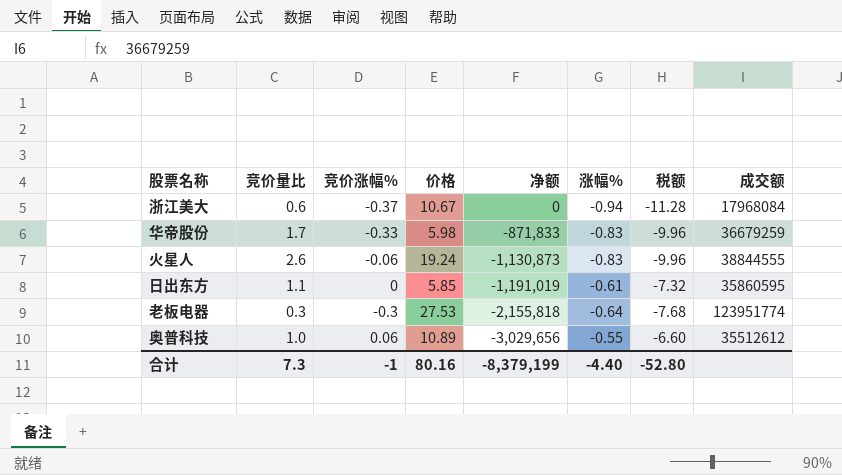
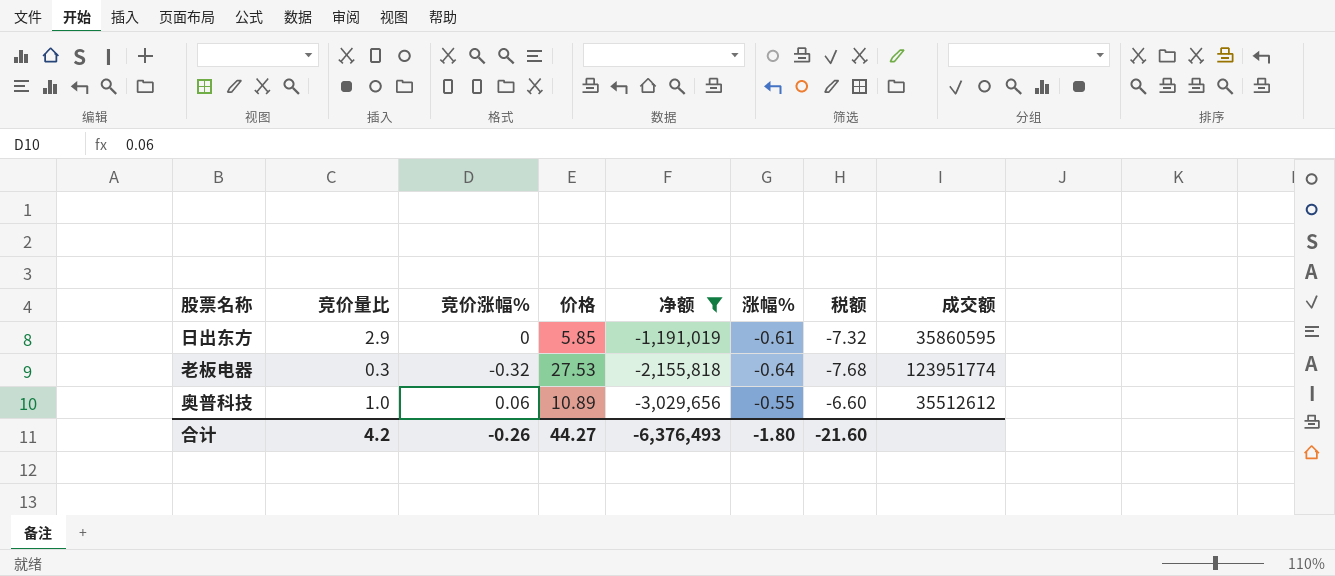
filter: none -> 净额 <= -1,191,019
日出东方 | 竞价量比: 1.1 -> 2.9
老板电器 | 竞价涨幅%: -0.3 -> -0.32
合计 | 竞价量比: 7.3 -> 4.2
合计 | 竞价涨幅%: -1 -> -0.26
合计 | 价格: 80.16 -> 44.27
合计 | 净额: -8,379,199 -> -6,376,493
合计 | 涨幅%: -4.40 -> -1.80
合计 | 税额: -52.80 -> -21.60

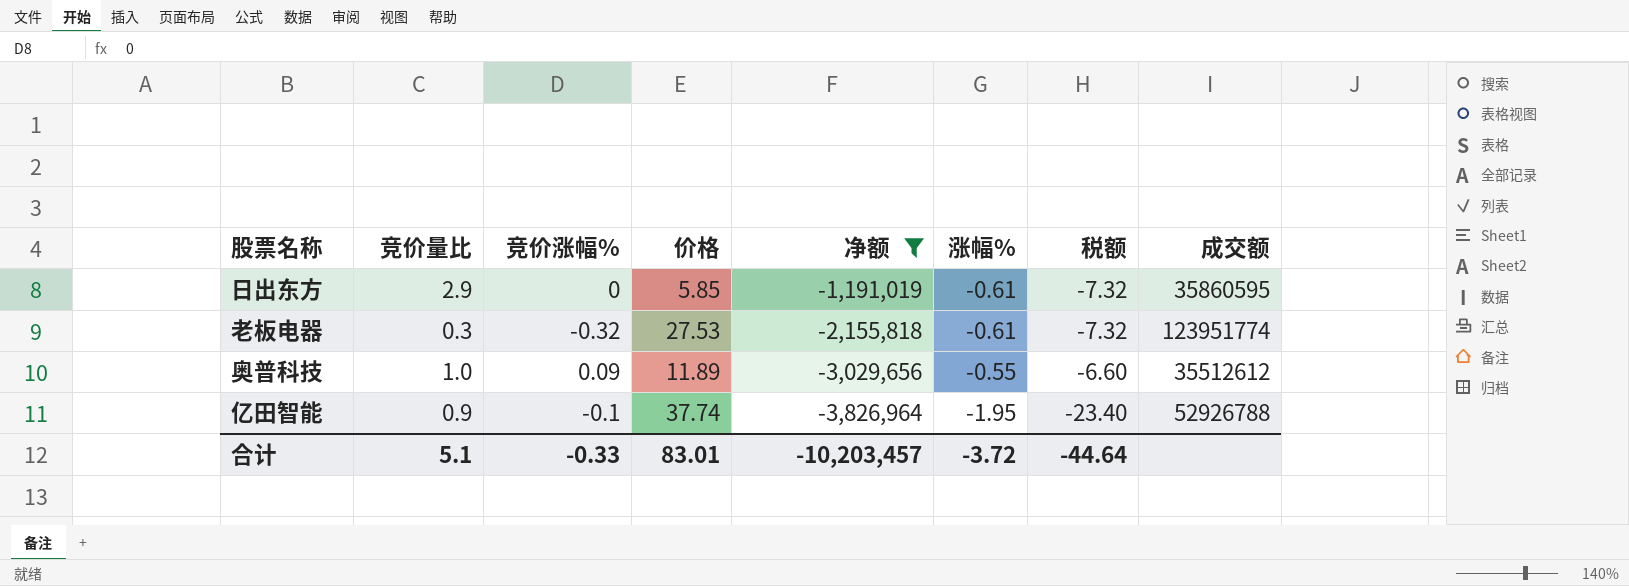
老板电器 | 涨幅%: -0.64 -> -0.61
老板电器 | 税额: -7.68 -> -7.32
奥普科技 | 竞价涨幅%: 0.06 -> 0.09
奥普科技 | 价格: 10.89 -> 11.89
row 亿田智能: none -> 0.9 | -0.1 | 37.74 | -3,826,964 | -1.95 | -23.40 | 52926788
合计 | 竞价量比: 4.2 -> 5.1
合计 | 竞价涨幅%: -0.26 -> -0.33
合计 | 价格: 44.27 -> 83.01
合计 | 净额: -6,376,493 -> -10,203,457
合计 | 涨幅%: -1.80 -> -3.72
合计 | 税额: -21.60 -> -44.64

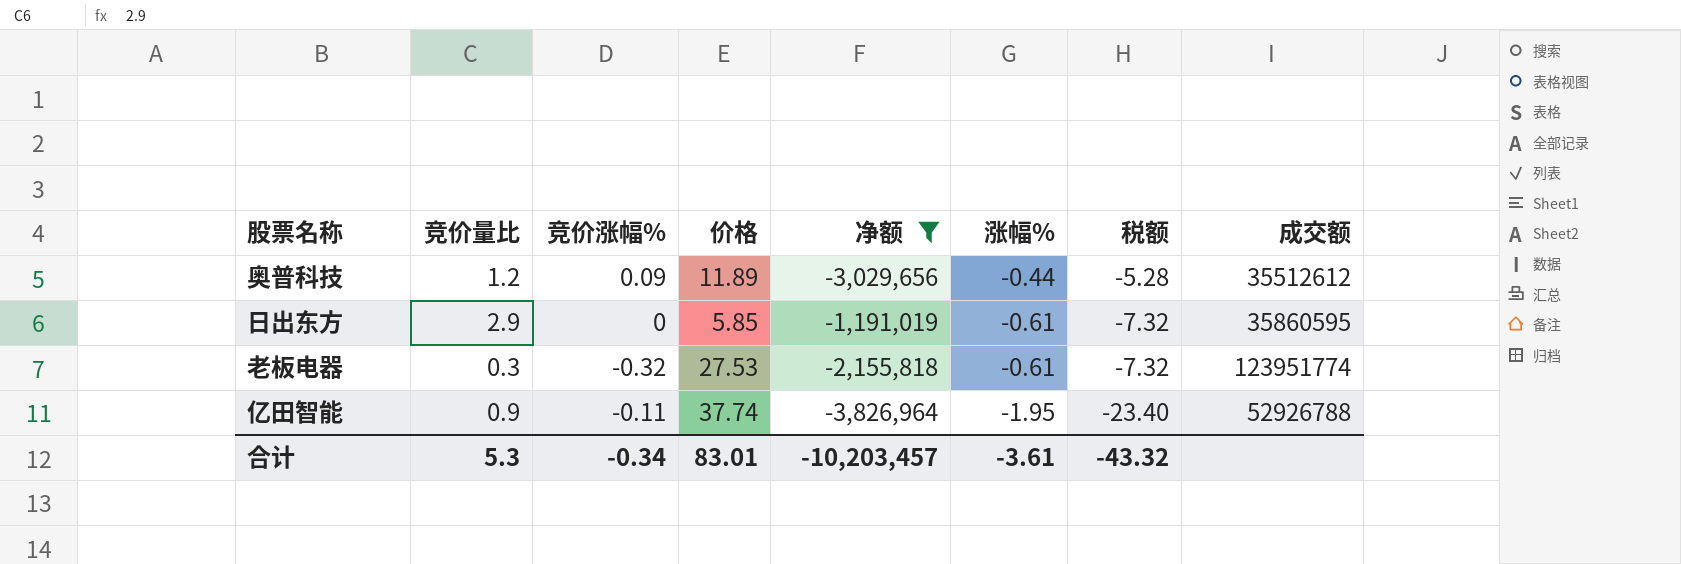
row order: 净额 descending -> 涨幅% descending
奥普科技 | 竞价量比: 1.0 -> 1.2
奥普科技 | 涨幅%: -0.55 -> -0.44
奥普科技 | 税额: -6.60 -> -5.28
亿田智能 | 竞价涨幅%: -0.1 -> -0.11
合计 | 竞价量比: 5.1 -> 5.3
合计 | 竞价涨幅%: -0.33 -> -0.34
合计 | 涨幅%: -3.72 -> -3.61
合计 | 税额: -44.64 -> -43.32

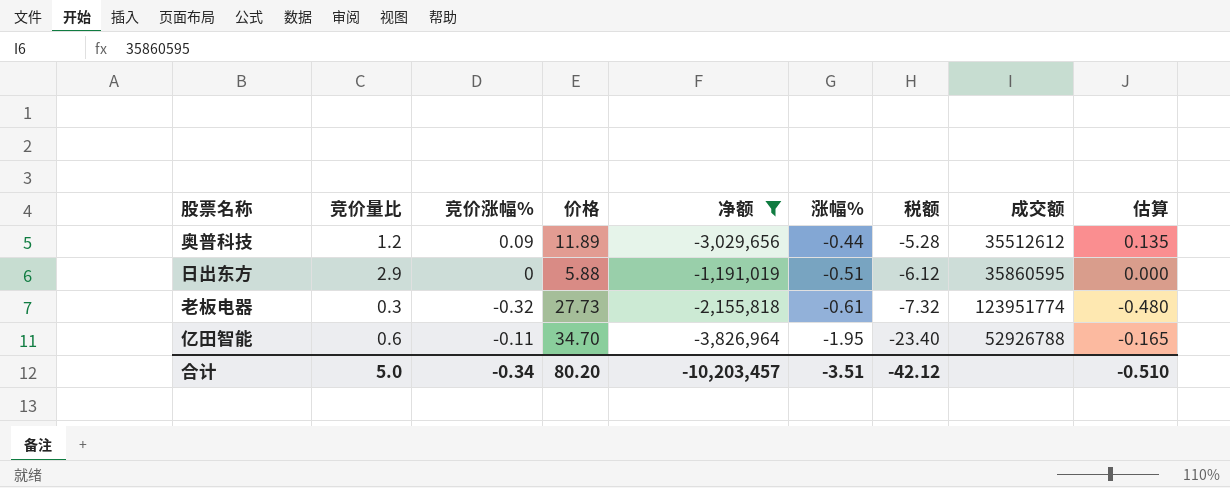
column 估算 | formula: none -> [竞价涨幅%] * 1.5
日出东方 | 价格: 5.85 -> 5.88
日出东方 | 涨幅%: -0.61 -> -0.51
日出东方 | 税额: -7.32 -> -6.12
老板电器 | 价格: 27.53 -> 27.73
亿田智能 | 竞价量比: 0.9 -> 0.6
亿田智能 | 价格: 37.74 -> 34.70
合计 | 竞价量比: 5.3 -> 5.0
合计 | 价格: 83.01 -> 80.20
合计 | 涨幅%: -3.61 -> -3.51
合计 | 税额: -43.32 -> -42.12

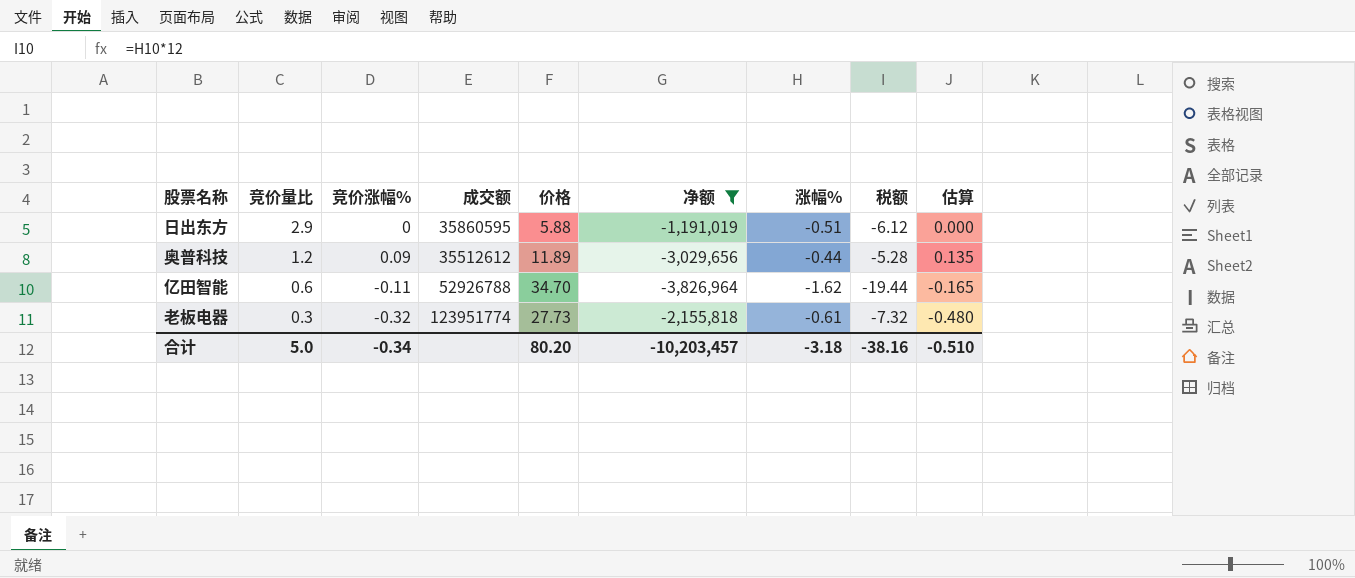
row order: 涨幅% descending -> 竞价量比 descending
column 成交额 | position: 8 -> 4
亿田智能 | 涨幅%: -1.95 -> -1.62
亿田智能 | 税额: -23.40 -> -19.44
合计 | 涨幅%: -3.51 -> -3.18
合计 | 税额: -42.12 -> -38.16

